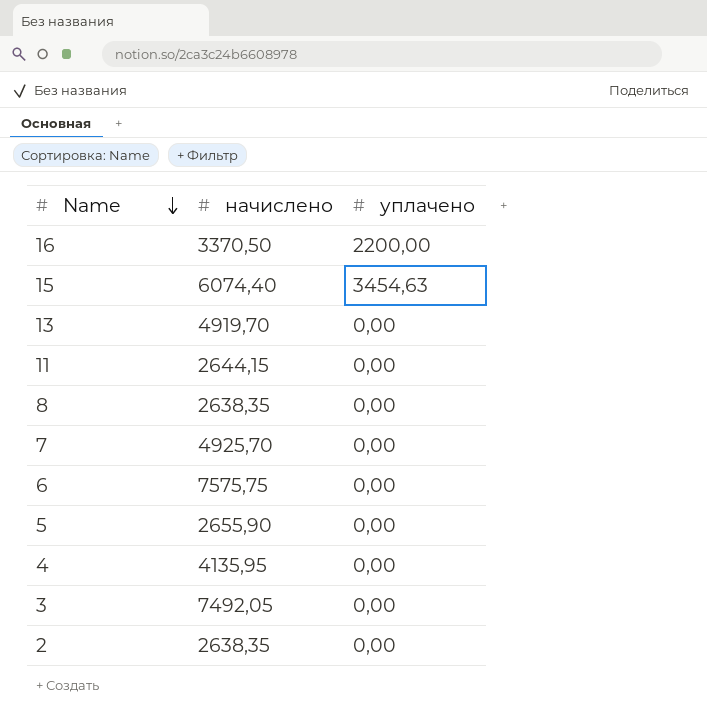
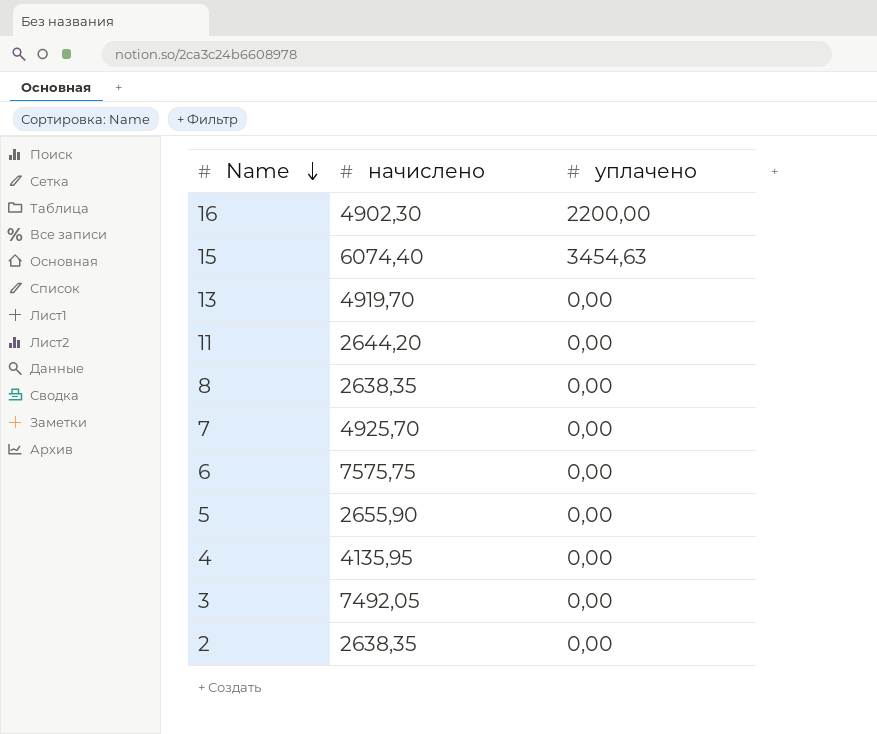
16 | начислено: 3370,50 -> 4902,30
11 | начислено: 2644,15 -> 2644,20

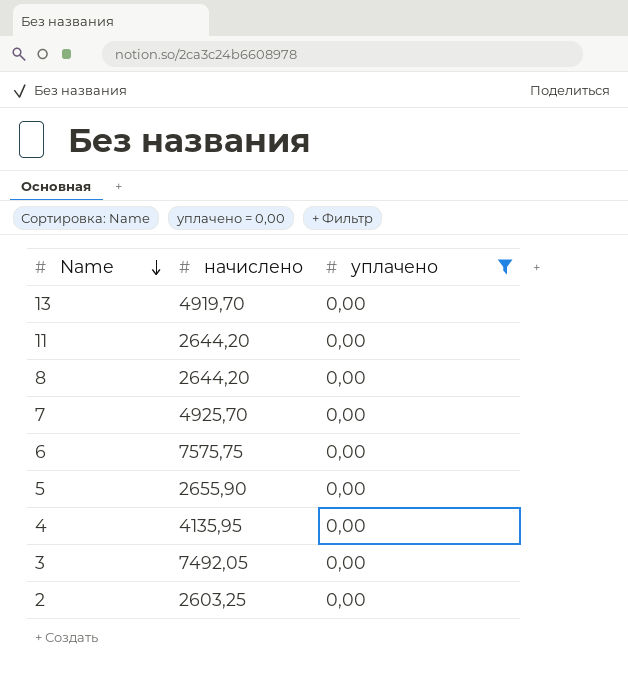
filter: none -> уплачено = 0,00
8 | начислено: 2638,35 -> 2644,20
2 | начислено: 2638,35 -> 2603,25

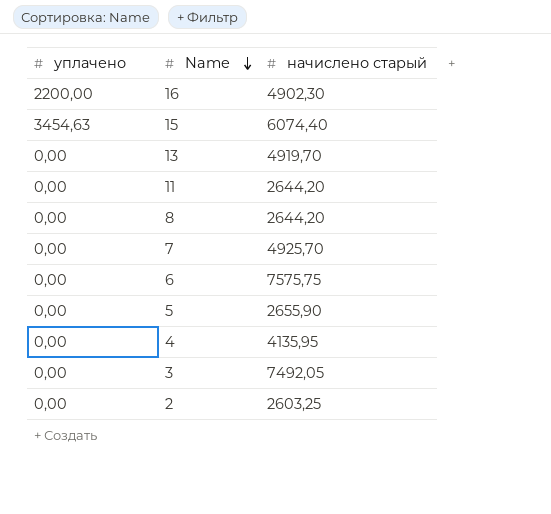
filter: уплачено = 0,00 -> none
column уплачено | position: 3 -> 1
column name: начислено -> начислено старый

